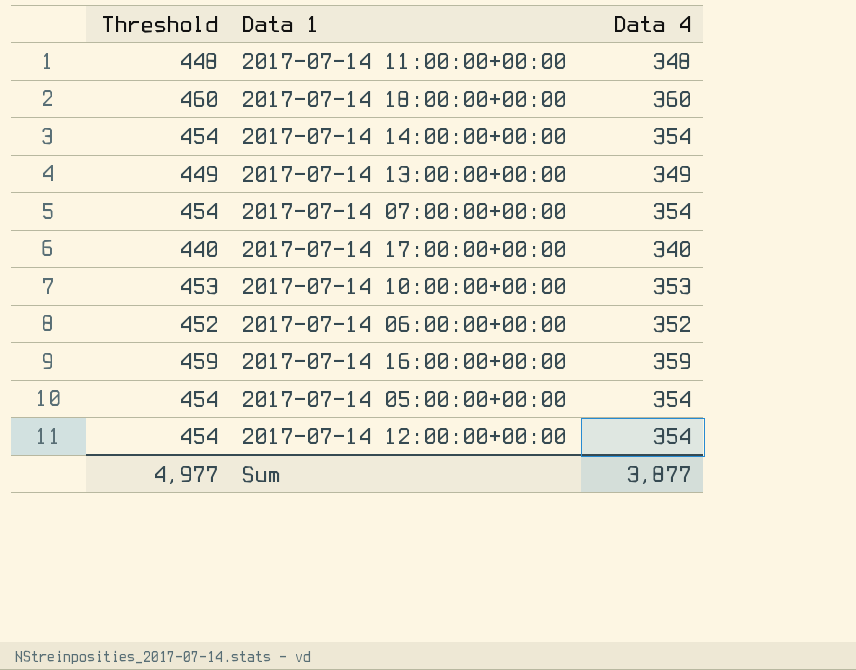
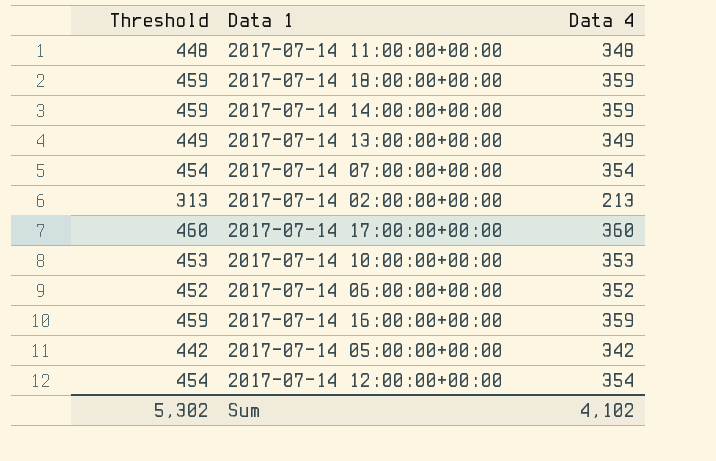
2017-07-14 18:00:00+00:00 | Threshold: 460 -> 459
2017-07-14 18:00:00+00:00 | Data 4: 360 -> 359
2017-07-14 14:00:00+00:00 | Threshold: 454 -> 459
2017-07-14 14:00:00+00:00 | Data 4: 354 -> 359
row 2017-07-14 02:00:00+00:00: none -> 313 | 213
2017-07-14 17:00:00+00:00 | Threshold: 440 -> 460
2017-07-14 17:00:00+00:00 | Data 4: 340 -> 360
2017-07-14 05:00:00+00:00 | Threshold: 454 -> 442
2017-07-14 05:00:00+00:00 | Data 4: 354 -> 342
Sum | Threshold: 4,977 -> 5,302
Sum | Data 4: 3,877 -> 4,102

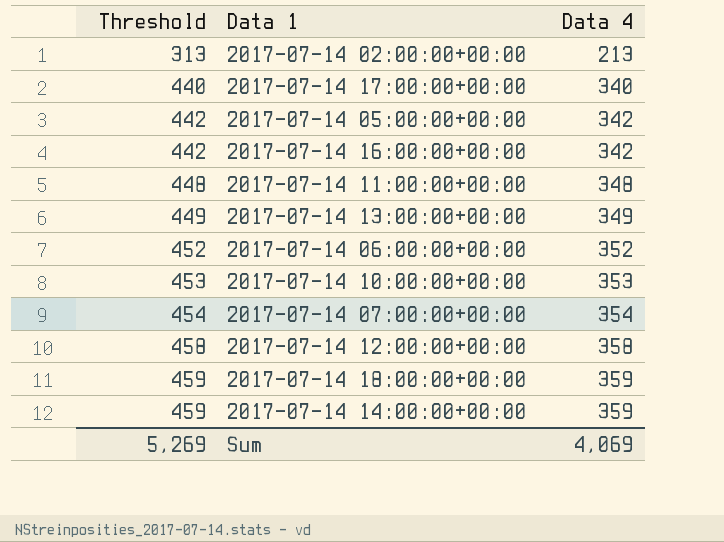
row order: none -> Threshold ascending
2017-07-14 17:00:00+00:00 | Threshold: 460 -> 440
2017-07-14 17:00:00+00:00 | Data 4: 360 -> 340
2017-07-14 16:00:00+00:00 | Threshold: 459 -> 442
2017-07-14 16:00:00+00:00 | Data 4: 359 -> 342
2017-07-14 12:00:00+00:00 | Threshold: 454 -> 458
2017-07-14 12:00:00+00:00 | Data 4: 354 -> 358
Sum | Threshold: 5,302 -> 5,269
Sum | Data 4: 4,102 -> 4,069

